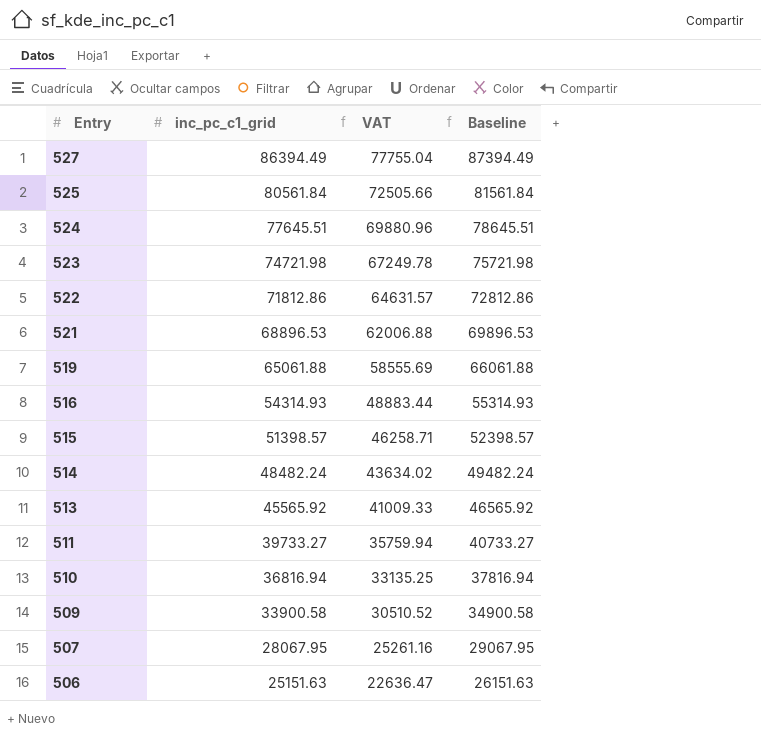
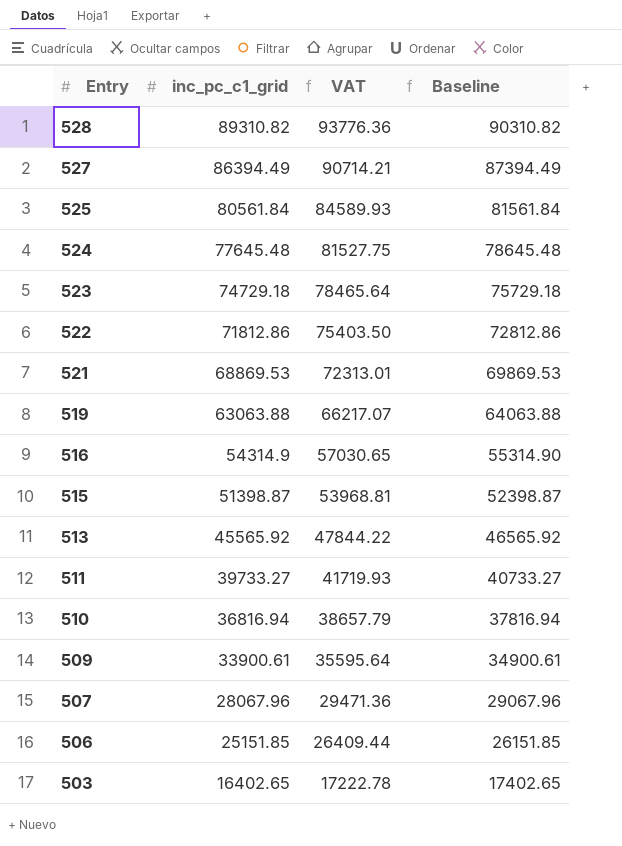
column VAT | formula: [inc_pc_c1_grid] * 0.9 -> [inc_pc_c1_grid] * 1.05
row 514: 48482.24 | 43634.02 | 49482.24 -> none
row 528: none -> 89310.82 | 93776.36 | 90310.82
524 | inc_pc_c1_grid: 77645.51 -> 77645.48
524 | Baseline: 78645.51 -> 78645.48
523 | inc_pc_c1_grid: 74721.98 -> 74729.18
523 | Baseline: 75721.98 -> 75729.18
521 | inc_pc_c1_grid: 68896.53 -> 68869.53
521 | Baseline: 69896.53 -> 69869.53
519 | inc_pc_c1_grid: 65061.88 -> 63063.88
519 | Baseline: 66061.88 -> 64063.88
516 | inc_pc_c1_grid: 54314.93 -> 54314.9
516 | Baseline: 55314.93 -> 55314.90
515 | inc_pc_c1_grid: 51398.57 -> 51398.87
515 | Baseline: 52398.57 -> 52398.87
509 | inc_pc_c1_grid: 33900.58 -> 33900.61
509 | Baseline: 34900.58 -> 34900.61
507 | inc_pc_c1_grid: 28067.95 -> 28067.96
507 | Baseline: 29067.95 -> 29067.96
506 | inc_pc_c1_grid: 25151.63 -> 25151.85
506 | Baseline: 26151.63 -> 26151.85
row 503: none -> 16402.65 | 17222.78 | 17402.65

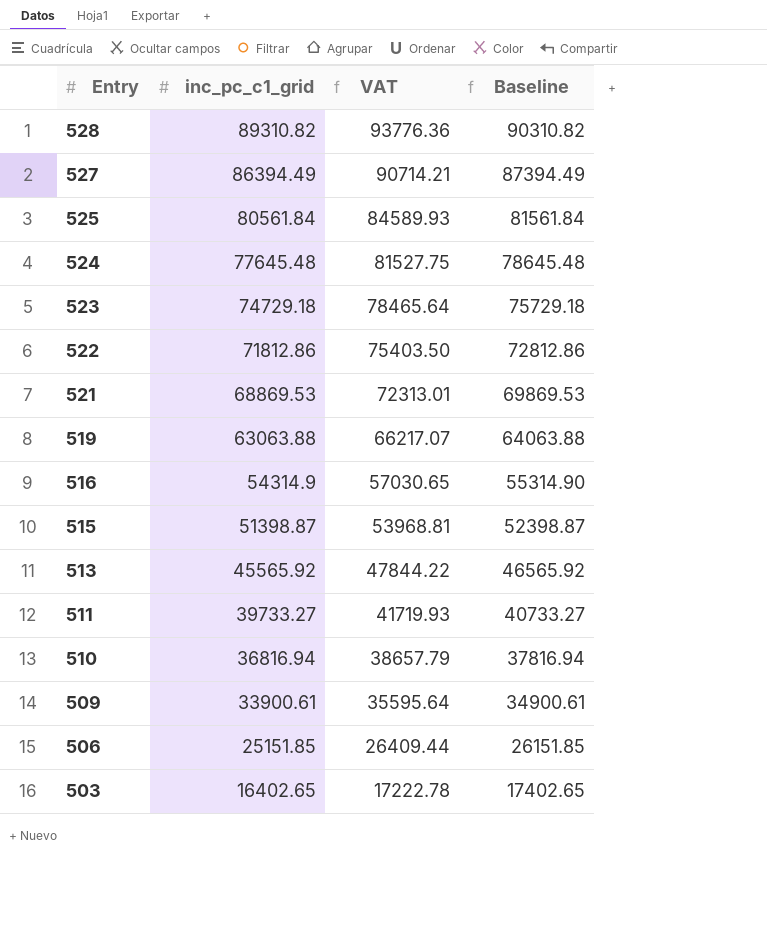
row 507: 28067.96 | 29471.36 | 29067.96 -> none

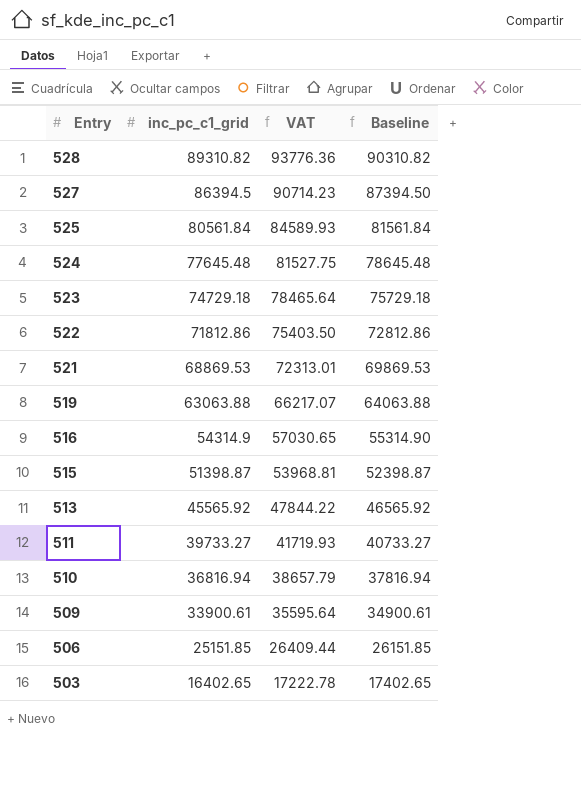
527 | inc_pc_c1_grid: 86394.49 -> 86394.5
527 | VAT: 90714.21 -> 90714.23
527 | Baseline: 87394.49 -> 87394.50

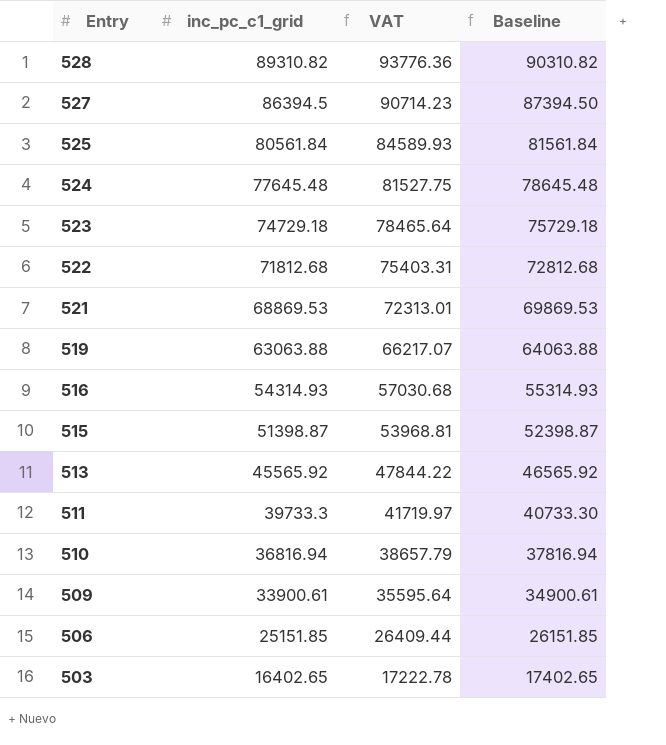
522 | inc_pc_c1_grid: 71812.86 -> 71812.68
522 | VAT: 75403.50 -> 75403.31
522 | Baseline: 72812.86 -> 72812.68
516 | inc_pc_c1_grid: 54314.9 -> 54314.93
516 | VAT: 57030.65 -> 57030.68
516 | Baseline: 55314.90 -> 55314.93
511 | inc_pc_c1_grid: 39733.27 -> 39733.3
511 | VAT: 41719.93 -> 41719.97
511 | Baseline: 40733.27 -> 40733.30

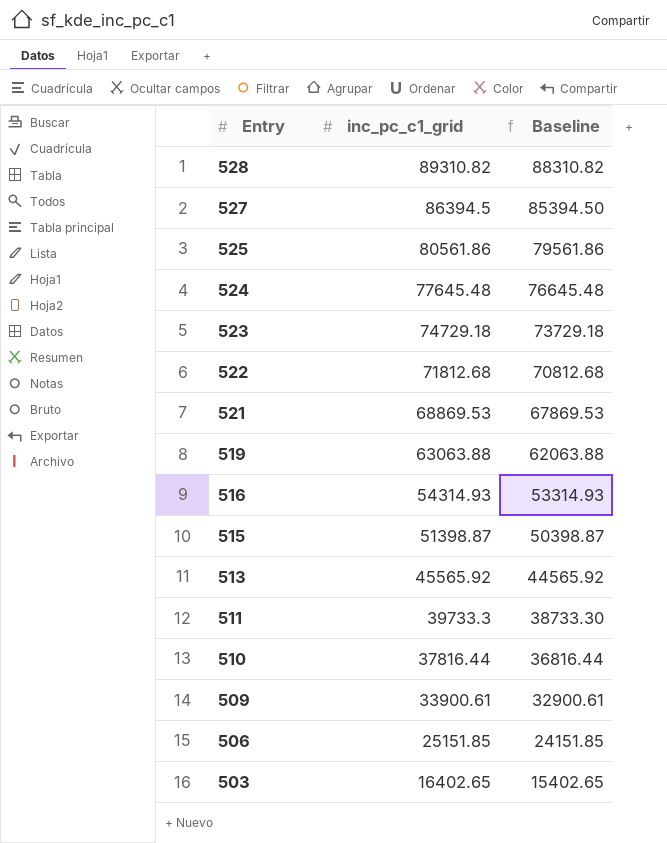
column VAT | formula: [inc_pc_c1_grid] * 1.05 -> none
column Baseline | formula: [inc_pc_c1_grid] + 1000 -> [inc_pc_c1_grid] - 1000
525 | inc_pc_c1_grid: 80561.84 -> 80561.86
510 | inc_pc_c1_grid: 36816.94 -> 37816.44

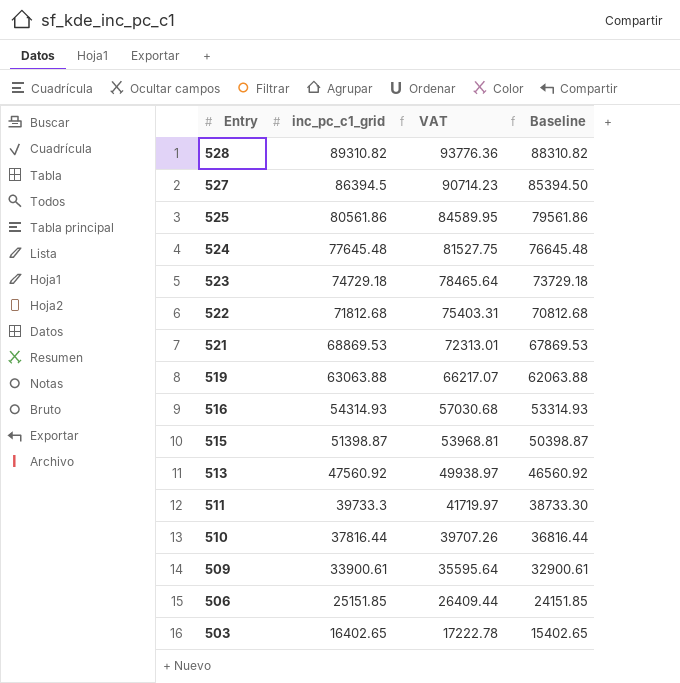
column VAT | formula: none -> [inc_pc_c1_grid] * 1.05
513 | inc_pc_c1_grid: 45565.92 -> 47560.92
513 | Baseline: 44565.92 -> 46560.92

